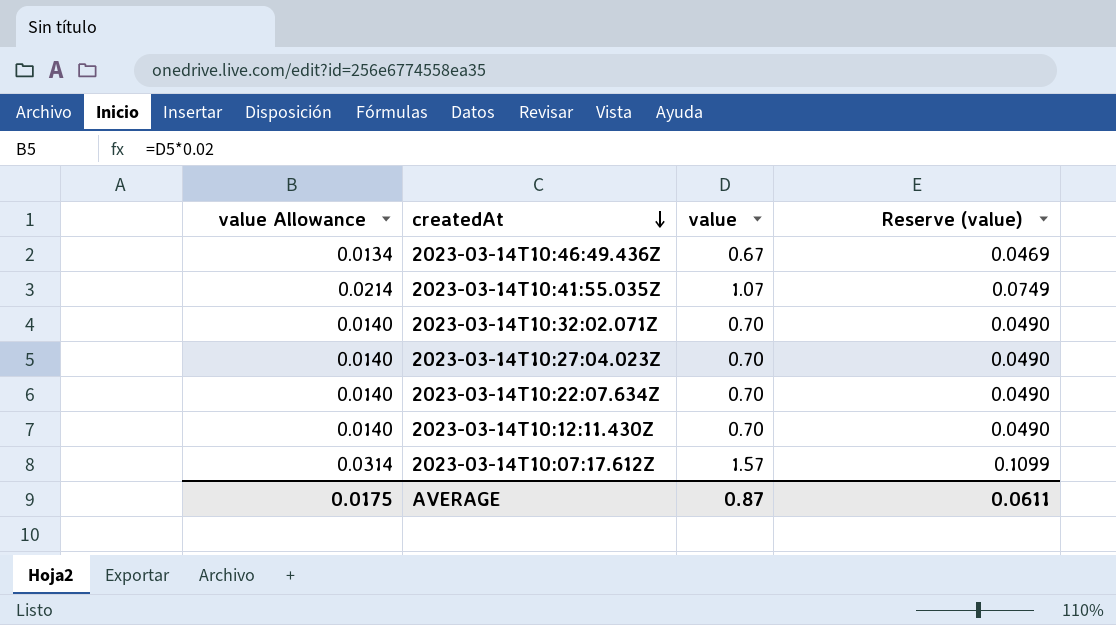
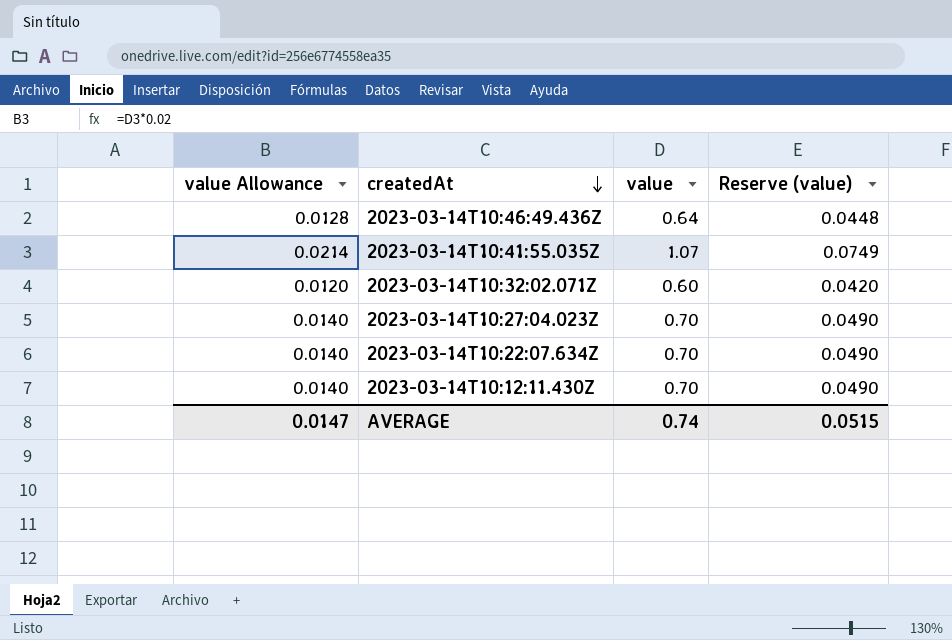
row 2023-03-14T10:07:17.612Z: 0.0314 | 1.57 | 0.1099 -> none
2023-03-14T10:46:49.436Z | value Allowance: 0.0134 -> 0.0128
2023-03-14T10:46:49.436Z | value: 0.67 -> 0.64
2023-03-14T10:46:49.436Z | Reserve (value): 0.0469 -> 0.0448
2023-03-14T10:32:02.071Z | value Allowance: 0.0140 -> 0.0120
2023-03-14T10:32:02.071Z | value: 0.70 -> 0.60
2023-03-14T10:32:02.071Z | Reserve (value): 0.0490 -> 0.0420
AVERAGE | value Allowance: 0.0175 -> 0.0147
AVERAGE | value: 0.87 -> 0.74
AVERAGE | Reserve (value): 0.0611 -> 0.0515

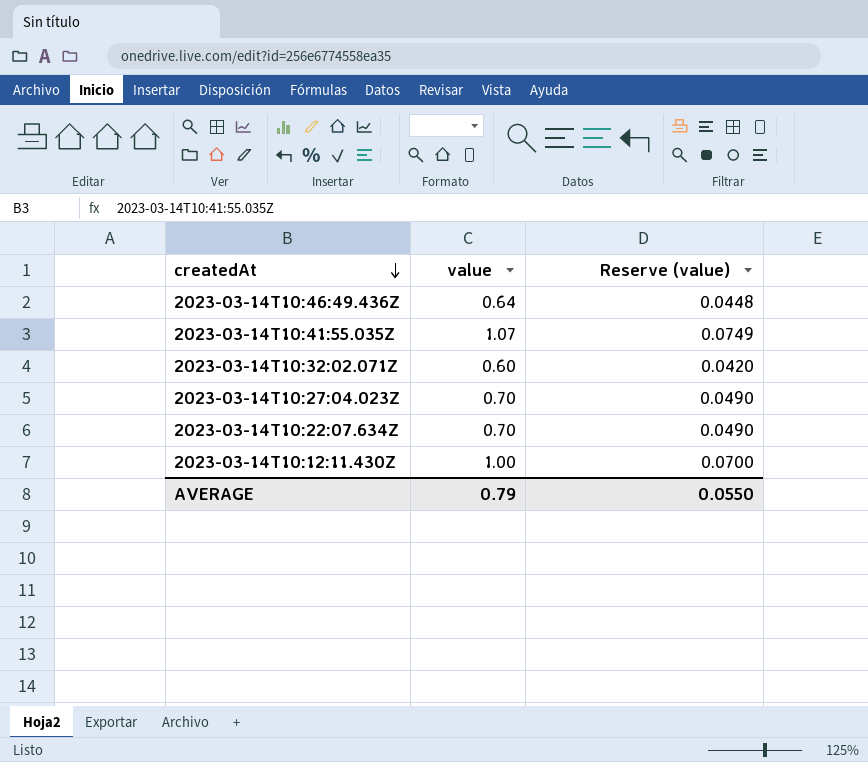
column value Allowance | formula: [value] * 0.02 -> none
2023-03-14T10:12:11.430Z | value: 0.70 -> 1.00
2023-03-14T10:12:11.430Z | Reserve (value): 0.0490 -> 0.0700
AVERAGE | value: 0.74 -> 0.79
AVERAGE | Reserve (value): 0.0515 -> 0.0550

